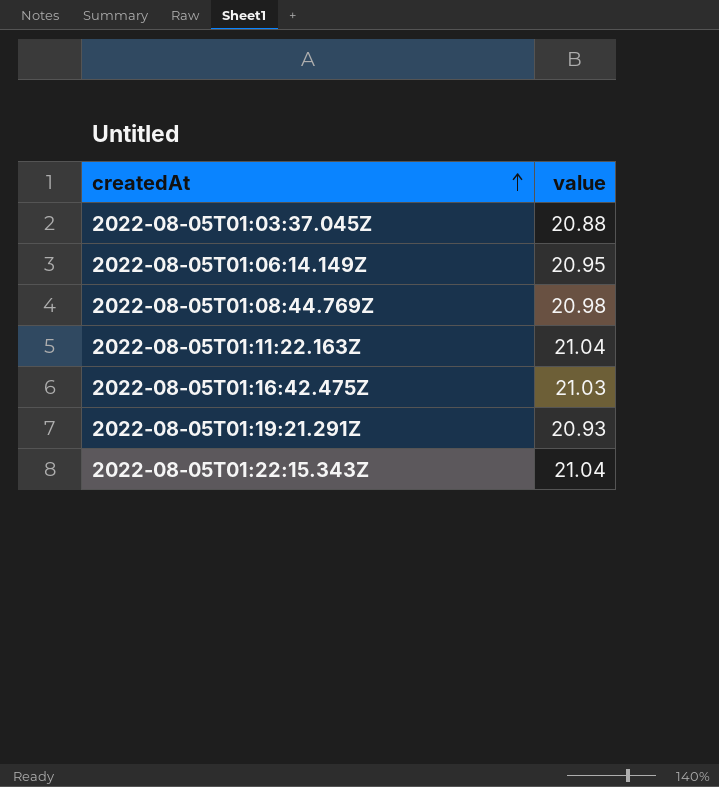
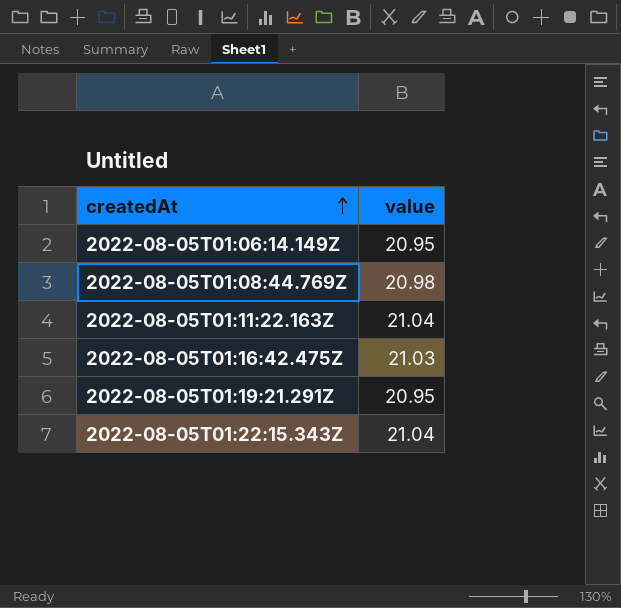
row 2022-08-05T01:03:37.045Z: 20.88 -> none
2022-08-05T01:19:21.291Z | value: 20.93 -> 20.95

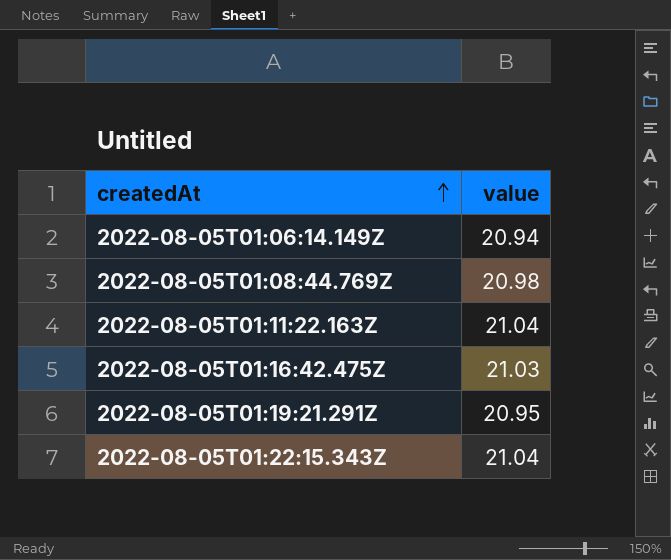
2022-08-05T01:06:14.149Z | value: 20.95 -> 20.94

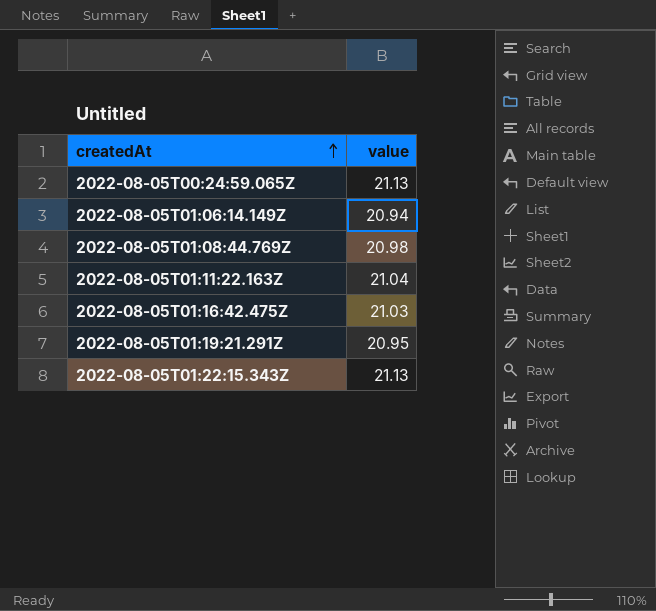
row 2022-08-05T00:24:59.065Z: none -> 21.13
2022-08-05T01:22:15.343Z | value: 21.04 -> 21.13

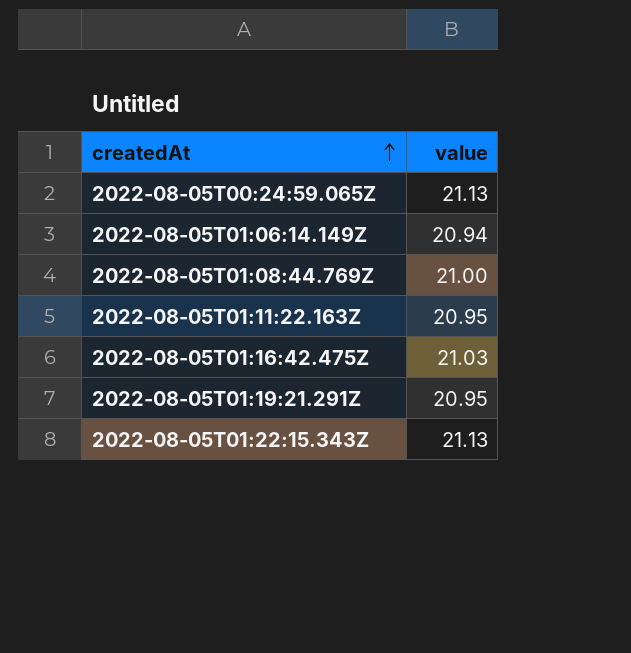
2022-08-05T01:08:44.769Z | value: 20.98 -> 21.00
2022-08-05T01:11:22.163Z | value: 21.04 -> 20.95

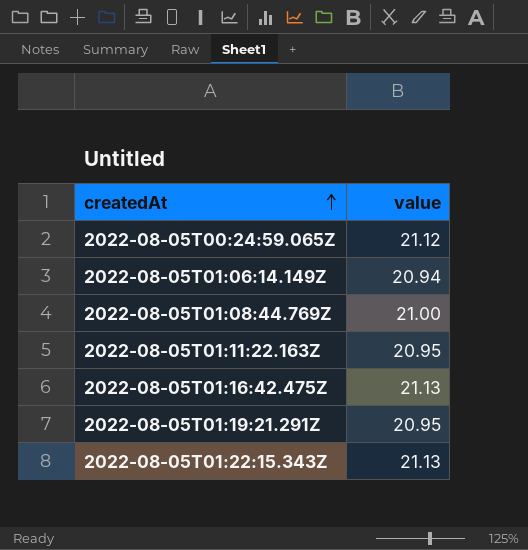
2022-08-05T00:24:59.065Z | value: 21.13 -> 21.12
2022-08-05T01:16:42.475Z | value: 21.03 -> 21.13

